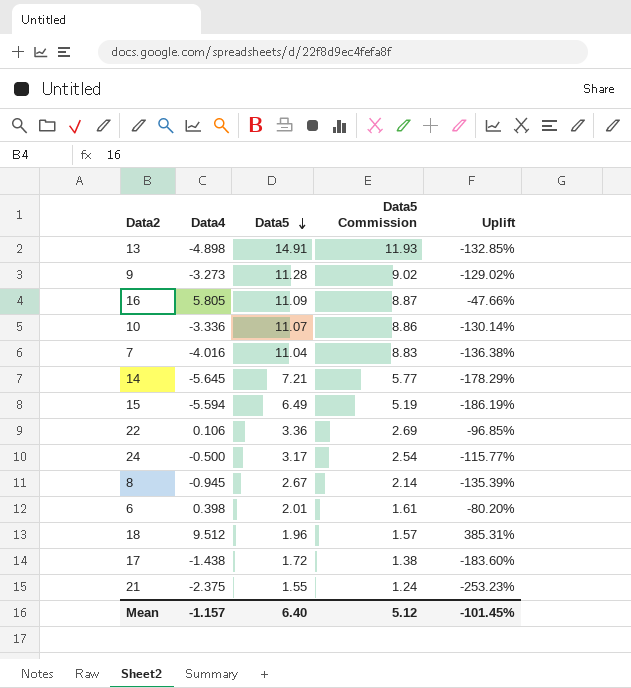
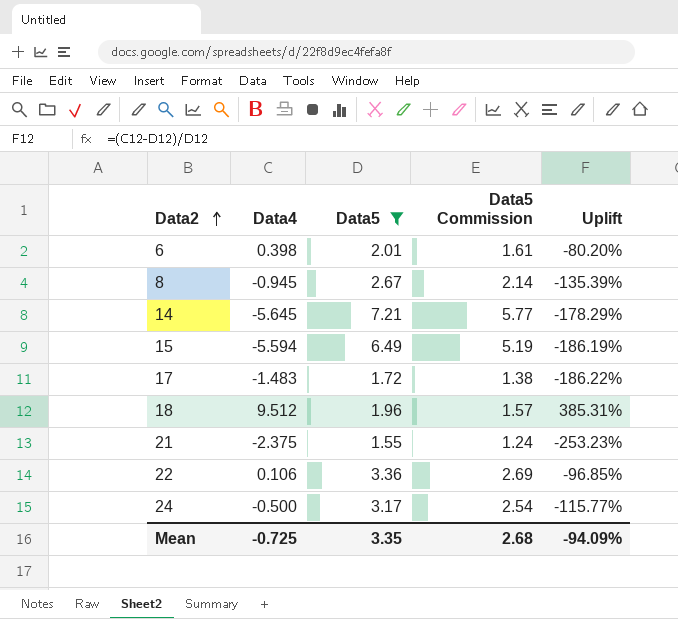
filter: none -> Data5 <= 7.21
row order: Data5 descending -> Data2 ascending
17 | Data4: -1.438 -> -1.483
17 | Uplift: -183.60% -> -186.22%
Mean | Data4: -1.157 -> -0.725
Mean | Data5: 6.40 -> 3.35
Mean | Data5 Commission: 5.12 -> 2.68
Mean | Uplift: -101.45% -> -94.09%

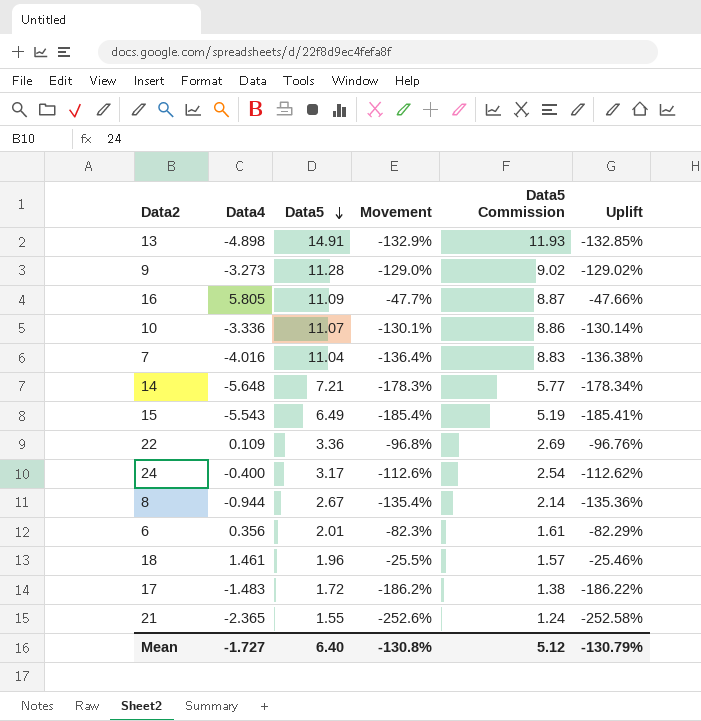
filter: Data5 <= 7.21 -> none
row order: Data2 ascending -> Data5 descending
column Movement | formula: none -> ([Data4] - [Data5]) / [Data5]
14 | Data4: -5.645 -> -5.648
14 | Uplift: -178.29% -> -178.34%
15 | Data4: -5.594 -> -5.543
15 | Uplift: -186.19% -> -185.41%
22 | Data4: 0.106 -> 0.109
22 | Uplift: -96.85% -> -96.76%
24 | Data4: -0.500 -> -0.400
24 | Uplift: -115.77% -> -112.62%
8 | Data4: -0.945 -> -0.944
8 | Uplift: -135.39% -> -135.36%
6 | Data4: 0.398 -> 0.356
6 | Uplift: -80.20% -> -82.29%
18 | Data4: 9.512 -> 1.461
18 | Uplift: 385.31% -> -25.46%
21 | Data4: -2.375 -> -2.365
21 | Uplift: -253.23% -> -252.58%
Mean | Data4: -0.725 -> -1.727
Mean | Data5: 3.35 -> 6.40
Mean | Data5 Commission: 2.68 -> 5.12
Mean | Uplift: -94.09% -> -130.79%

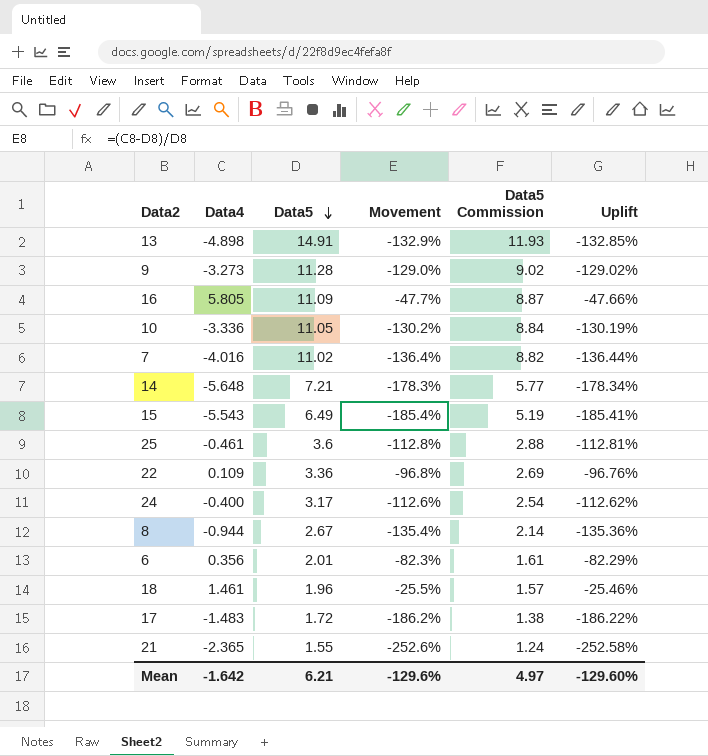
10 | Data5: 11.07 -> 11.05
10 | Movement: -130.1% -> -130.2%
10 | Data5 Commission: 8.86 -> 8.84
10 | Uplift: -130.14% -> -130.19%
7 | Data5: 11.04 -> 11.02
7 | Data5 Commission: 8.83 -> 8.82
7 | Uplift: -136.38% -> -136.44%
row 25: none -> -0.461 | 3.6 | -112.8% | 2.88 | -112.81%
Mean | Data4: -1.727 -> -1.642
Mean | Data5: 6.40 -> 6.21
Mean | Movement: -130.8% -> -129.6%
Mean | Data5 Commission: 5.12 -> 4.97
Mean | Uplift: -130.79% -> -129.60%

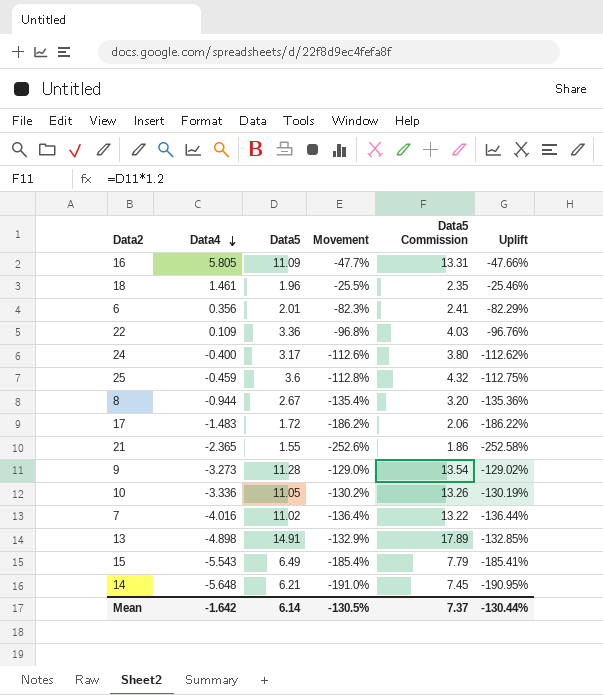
row order: Data5 descending -> Data4 descending
column Data5 Commission | formula: [Data5] * 0.8 -> [Data5] * 1.2
25 | Data4: -0.461 -> -0.459
25 | Uplift: -112.81% -> -112.75%
14 | Data5: 7.21 -> 6.21
14 | Movement: -178.3% -> -191.0%
14 | Uplift: -178.34% -> -190.95%
Mean | Data5: 6.21 -> 6.14
Mean | Movement: -129.6% -> -130.5%
Mean | Data5 Commission: 4.97 -> 7.37
Mean | Uplift: -129.60% -> -130.44%

